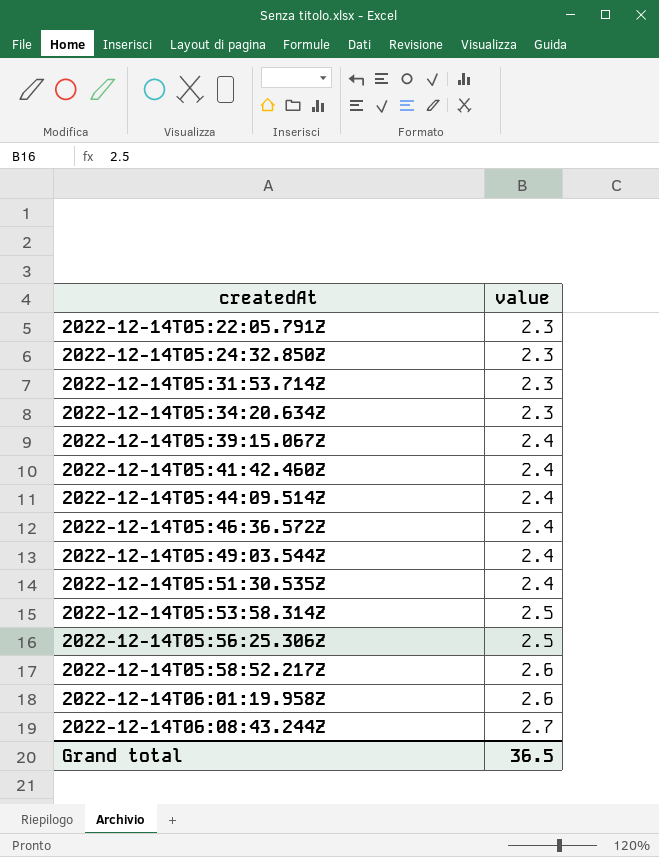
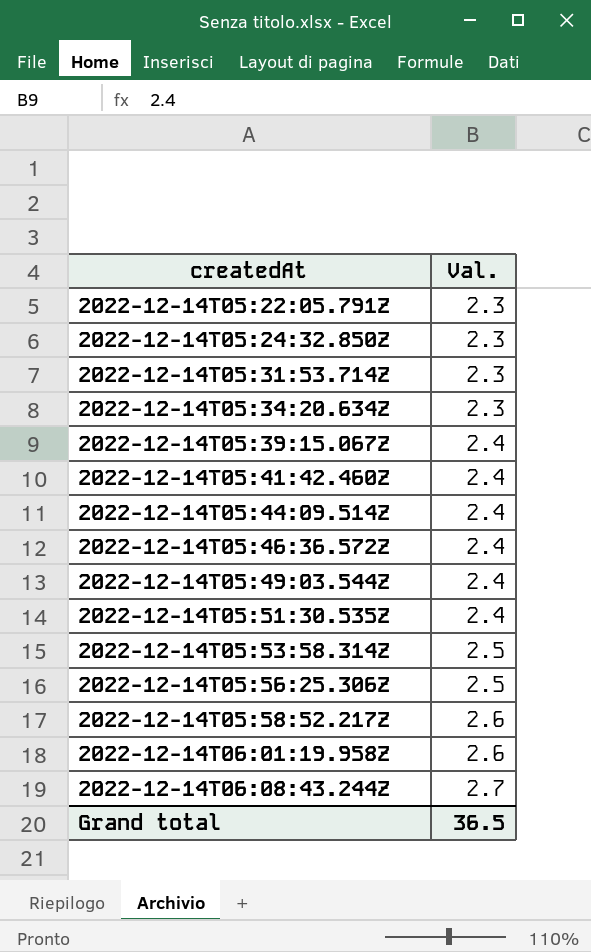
column name: value -> Val.

